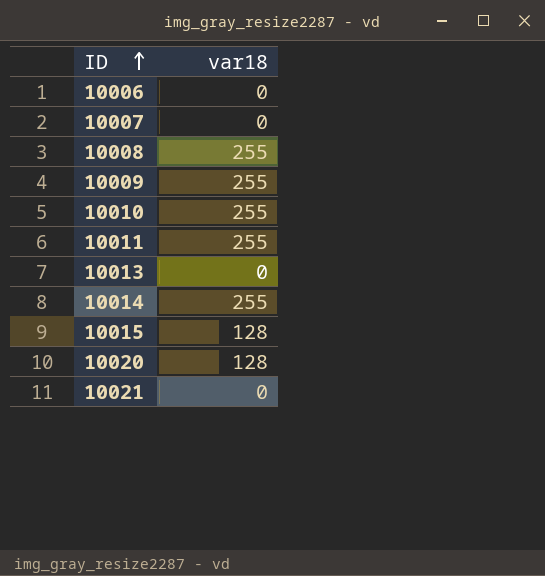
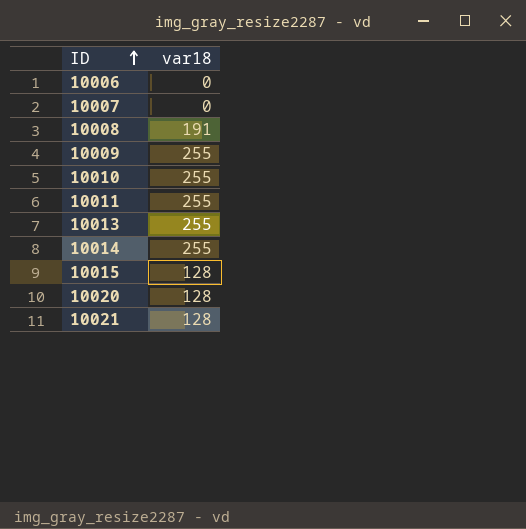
10008 | var18: 255 -> 191
10013 | var18: 0 -> 255
10021 | var18: 0 -> 128

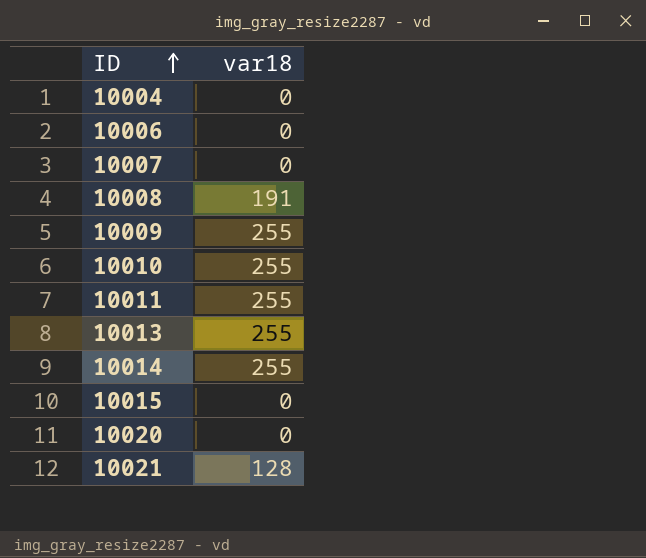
row 10004: none -> 0
10015 | var18: 128 -> 0
10020 | var18: 128 -> 0

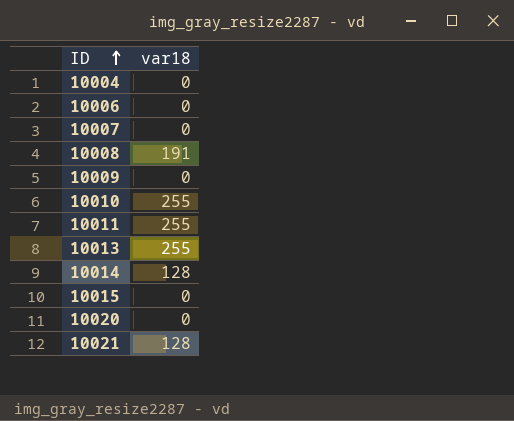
10009 | var18: 255 -> 0
10014 | var18: 255 -> 128

